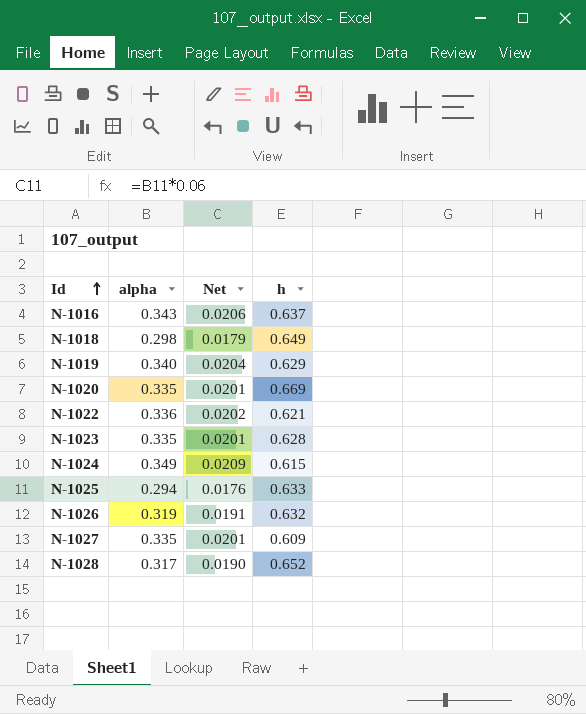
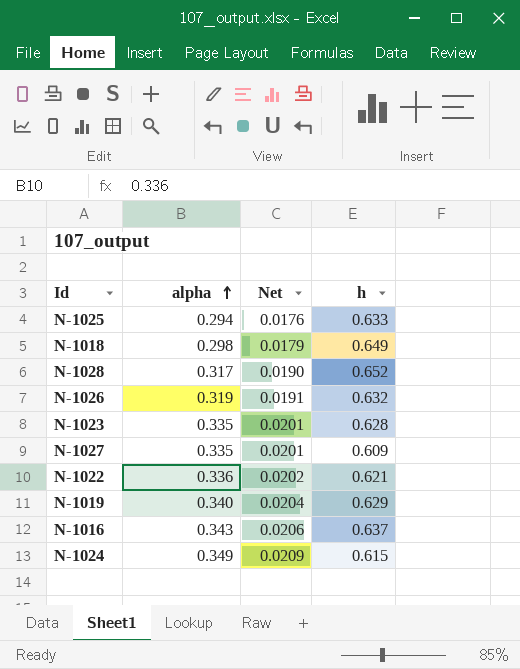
row order: Id ascending -> alpha ascending
row N-1020: 0.335 | 0.0201 | 0.669 -> none

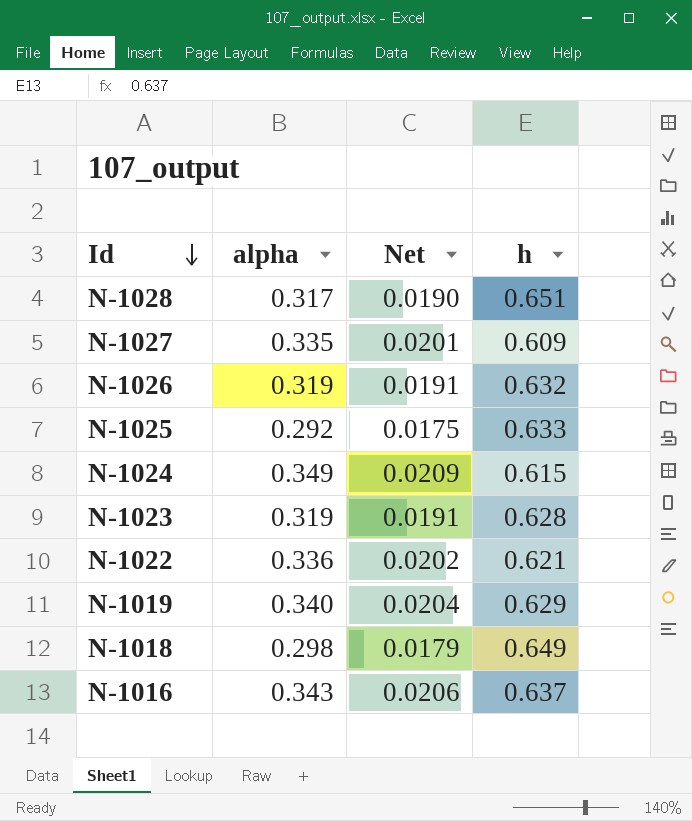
row order: alpha ascending -> Id descending
N-1028 | h: 0.652 -> 0.651
N-1025 | alpha: 0.294 -> 0.292
N-1025 | Net: 0.0176 -> 0.0175
N-1023 | alpha: 0.335 -> 0.319
N-1023 | Net: 0.0201 -> 0.0191

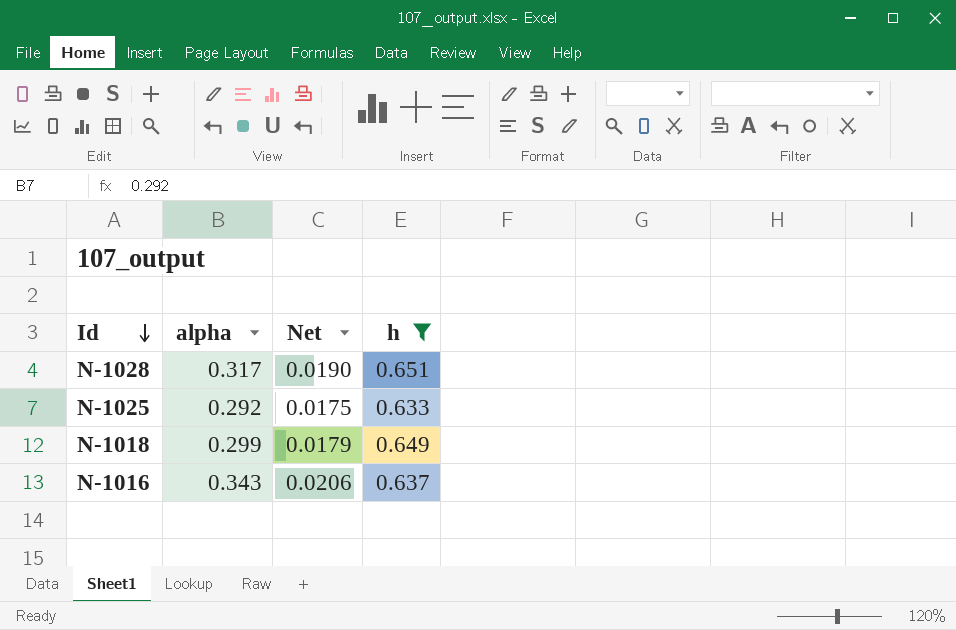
filter: none -> h >= 0.633
N-1018 | alpha: 0.298 -> 0.299

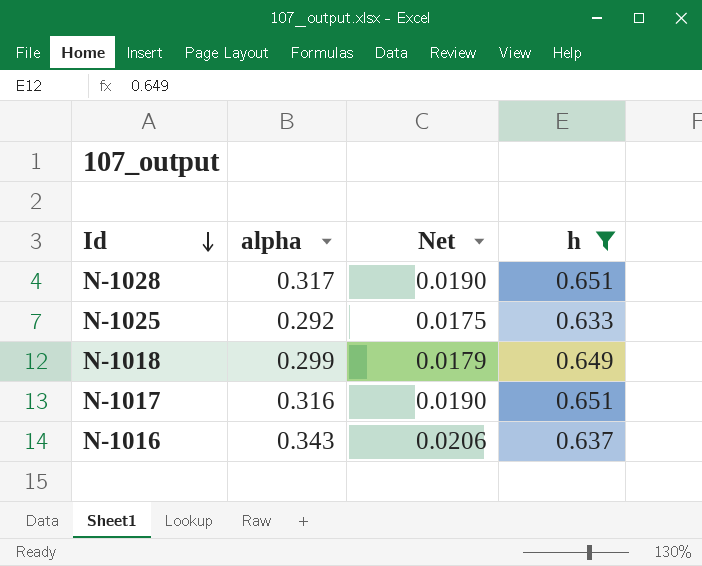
row N-1017: none -> 0.316 | 0.0190 | 0.651

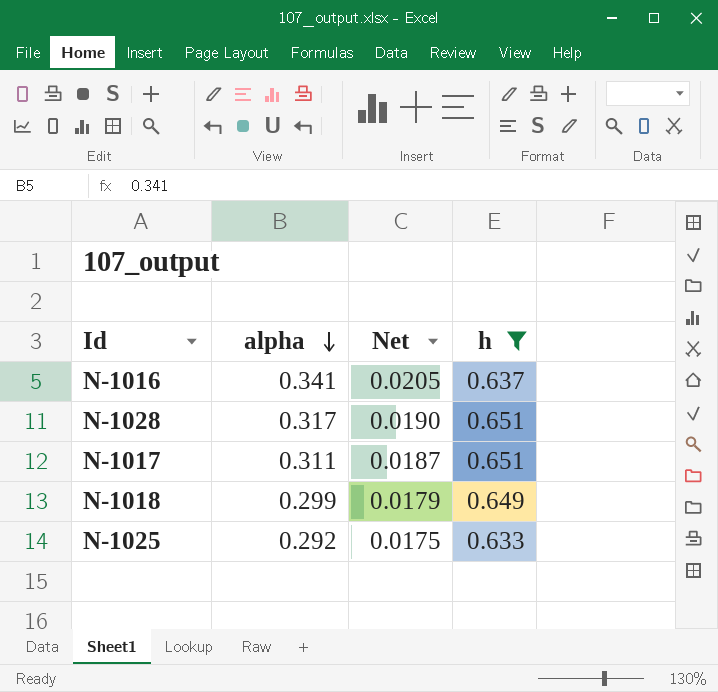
row order: Id descending -> alpha descending
N-1016 | alpha: 0.343 -> 0.341
N-1016 | Net: 0.0206 -> 0.0205
N-1017 | alpha: 0.316 -> 0.311
N-1017 | Net: 0.0190 -> 0.0187

